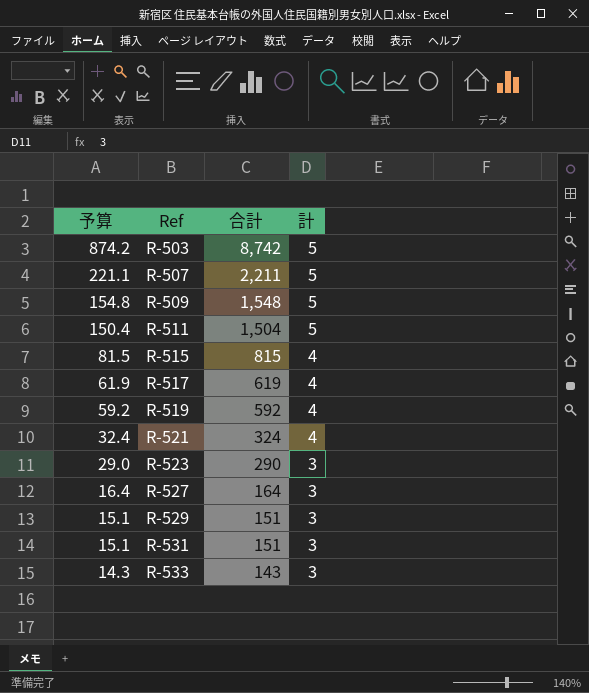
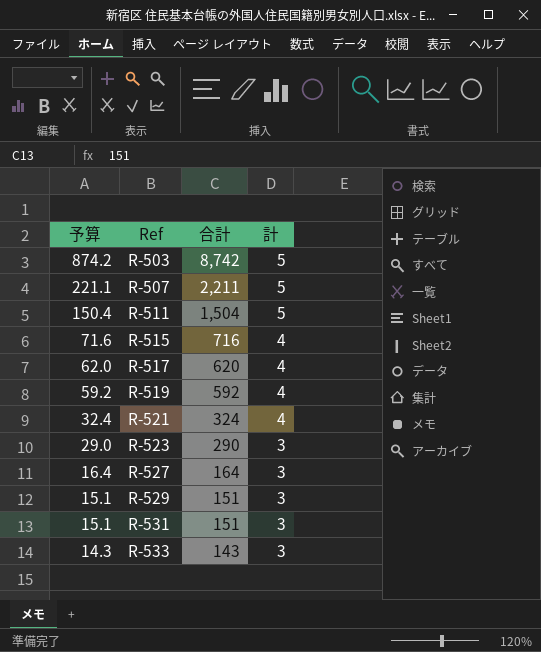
row R-509: 154.8 | 1,548 | 5 -> none
R-515 | 予算: 81.5 -> 71.6
R-515 | 合計: 815 -> 716
R-517 | 予算: 61.9 -> 62.0
R-517 | 合計: 619 -> 620

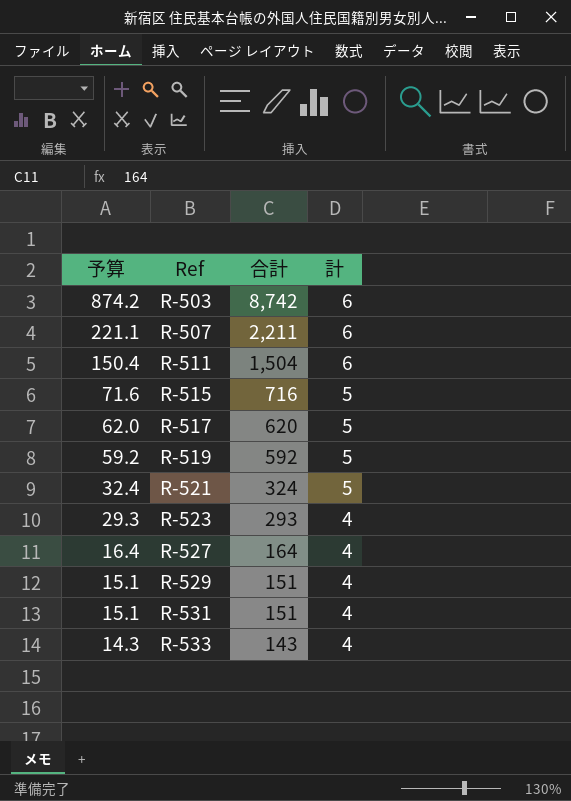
R-503 | 計: 5 -> 6
R-507 | 計: 5 -> 6
R-511 | 計: 5 -> 6
R-515 | 計: 4 -> 5
R-517 | 計: 4 -> 5
R-519 | 計: 4 -> 5
R-521 | 計: 4 -> 5
R-523 | 予算: 29.0 -> 29.3
R-523 | 合計: 290 -> 293
R-523 | 計: 3 -> 4
R-527 | 計: 3 -> 4
R-529 | 計: 3 -> 4
R-531 | 計: 3 -> 4
R-533 | 計: 3 -> 4

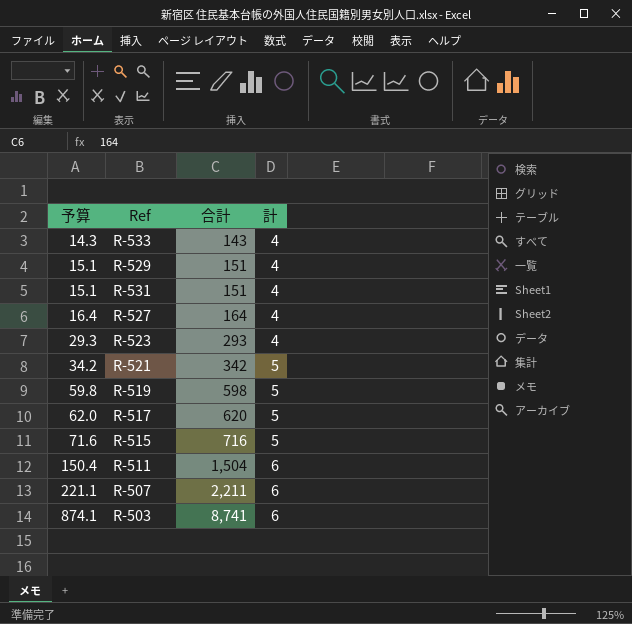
row order: 予算 descending -> 予算 ascending
R-521 | 予算: 32.4 -> 34.2
R-521 | 合計: 324 -> 342
R-519 | 予算: 59.2 -> 59.8
R-519 | 合計: 592 -> 598
R-503 | 予算: 874.2 -> 874.1
R-503 | 合計: 8,742 -> 8,741

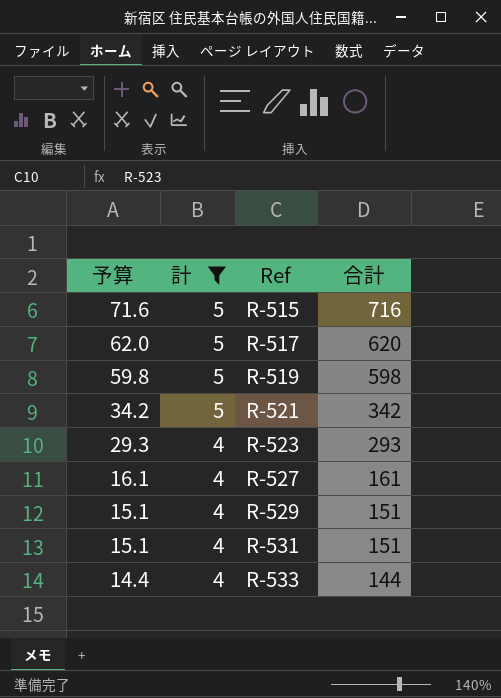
filter: none -> 計 != 6
row order: 予算 ascending -> 予算 descending
column 計 | position: 4 -> 2
R-527 | 予算: 16.4 -> 16.1
R-527 | 合計: 164 -> 161
R-533 | 予算: 14.3 -> 14.4
R-533 | 合計: 143 -> 144

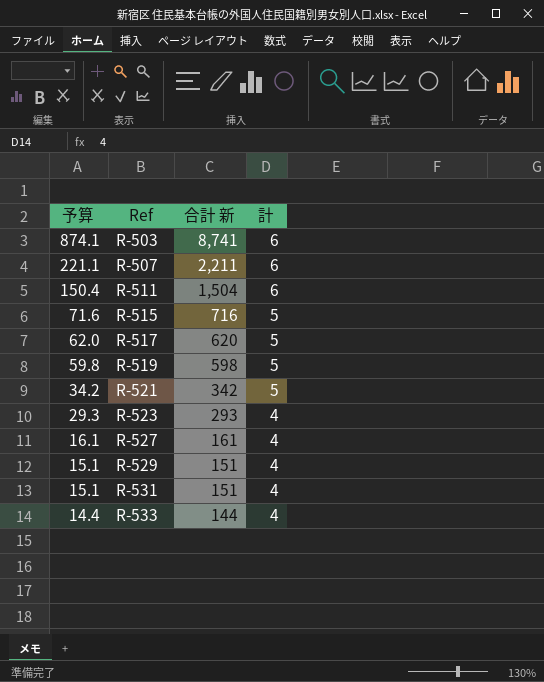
filter: 計 != 6 -> none
column name: 合計 -> 合計 新
column 計 | position: 2 -> 4

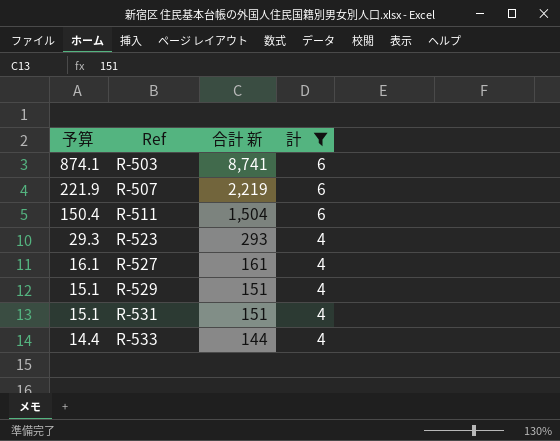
filter: none -> 計 != 5
R-507 | 予算: 221.1 -> 221.9
R-507 | 合計 新: 2,211 -> 2,219

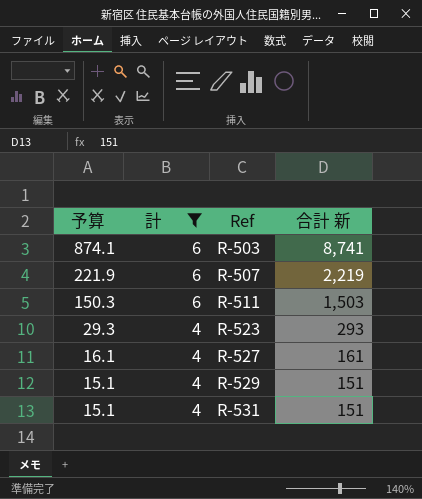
column 計 | position: 4 -> 2
row R-533: 14.4 | 144 | 4 -> none
R-511 | 予算: 150.4 -> 150.3
R-511 | 合計 新: 1,504 -> 1,503

